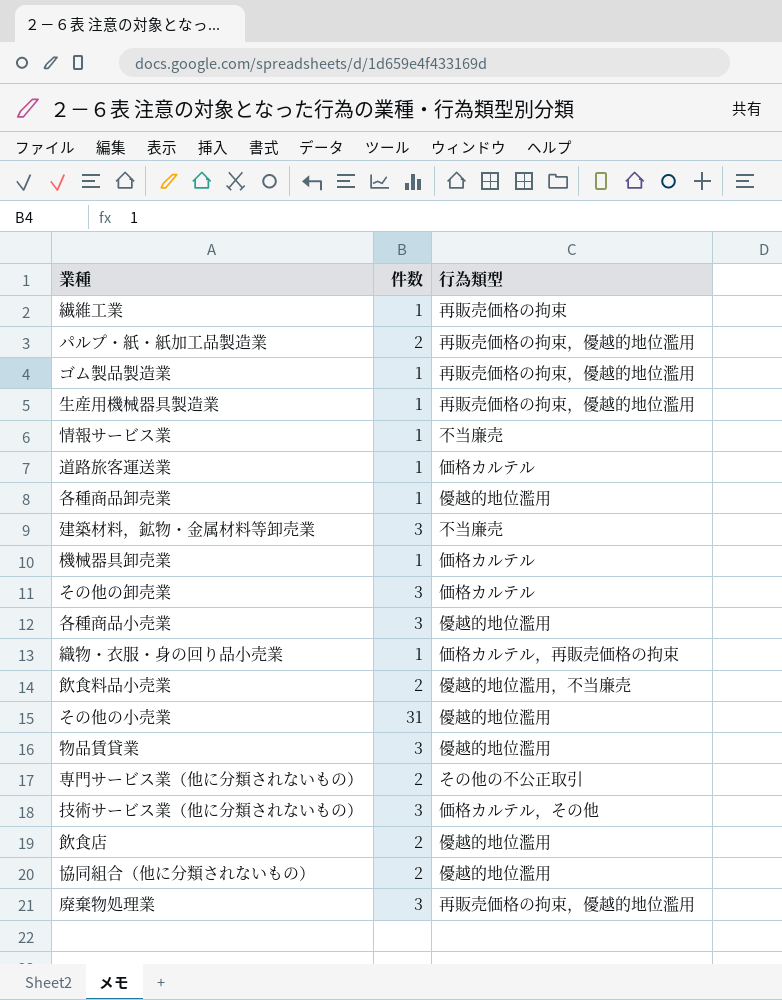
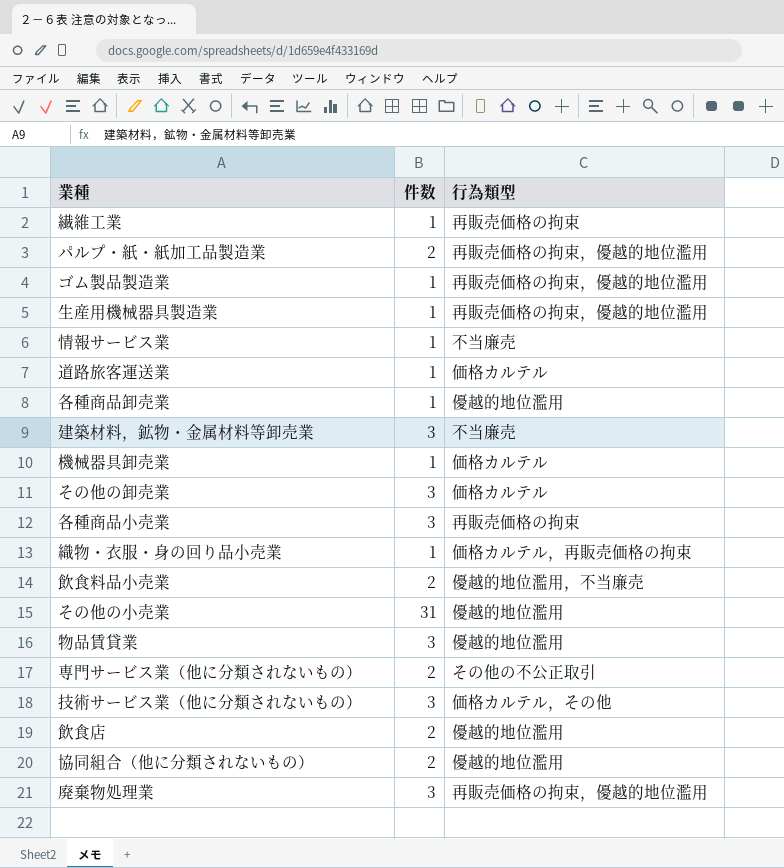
各種商品小売業 | 行為類型: 優越的地位濫用 -> 再販売価格の拘束

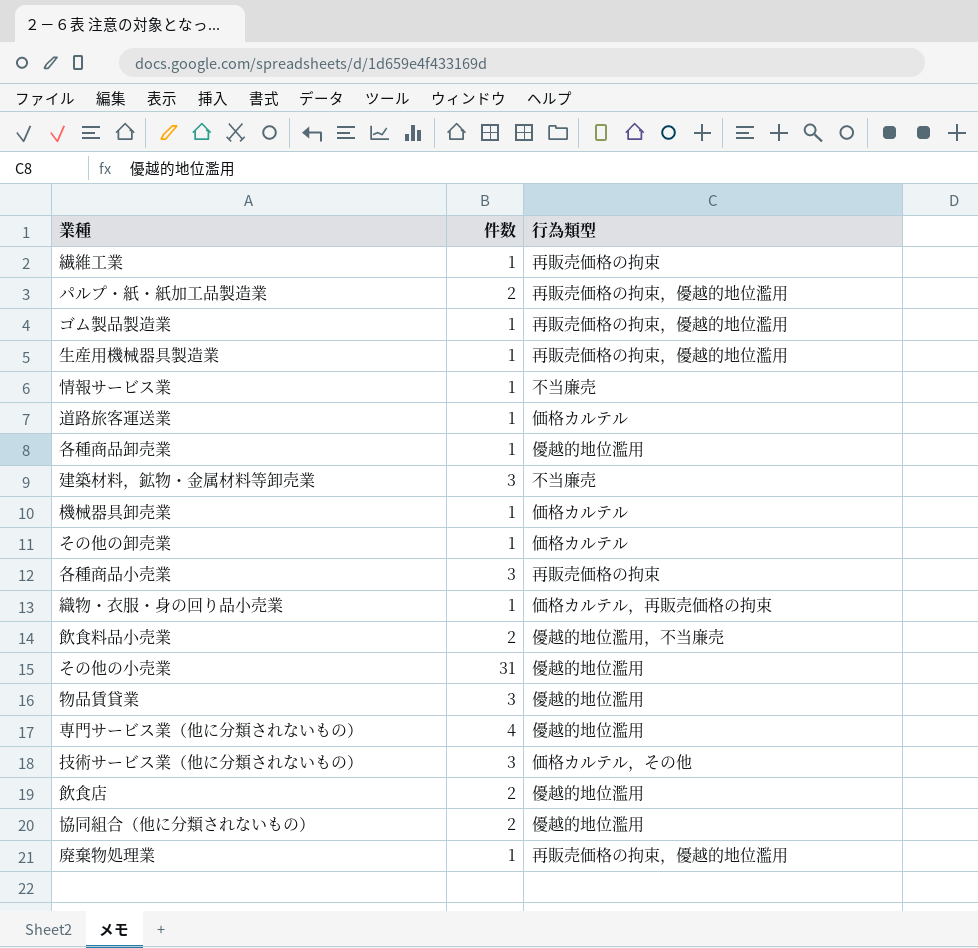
その他の卸売業 | 件数: 3 -> 1
専門サービス業（他に分類されないもの） | 件数: 2 -> 4
専門サービス業（他に分類されないもの） | 行為類型: その他の不公正取引 -> 優越的地位濫用
廃棄物処理業 | 件数: 3 -> 1

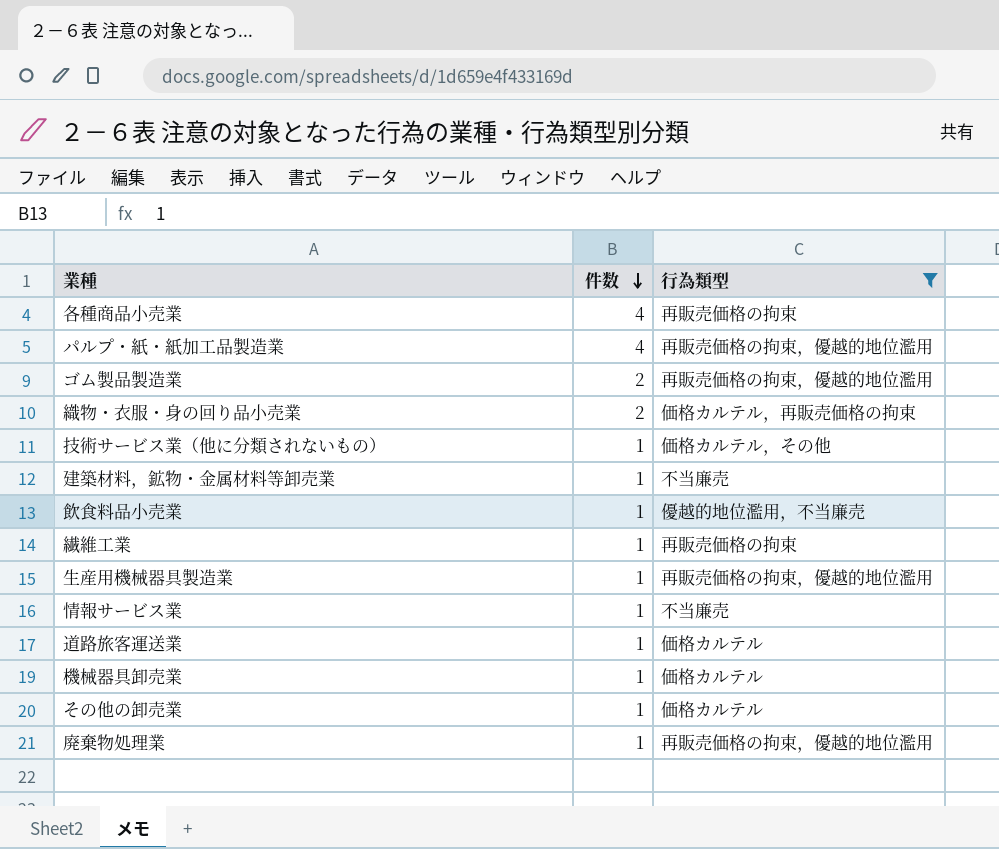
filter: none -> 行為類型 != 優越的地位濫用
row order: none -> 件数 descending
各種商品小売業 | 件数: 3 -> 4
パルプ・紙・紙加工品製造業 | 件数: 2 -> 4
ゴム製品製造業 | 件数: 1 -> 2
織物・衣服・身の回り品小売業 | 件数: 1 -> 2
技術サービス業（他に分類されないもの） | 件数: 3 -> 1
建築材料，鉱物・金属材料等卸売業 | 件数: 3 -> 1
飲食料品小売業 | 件数: 2 -> 1

